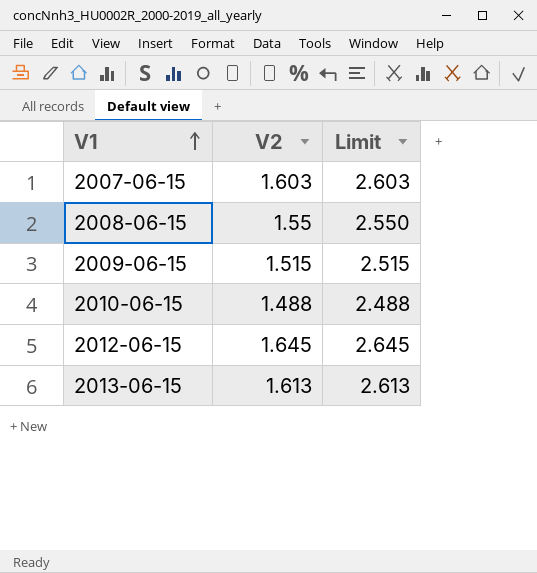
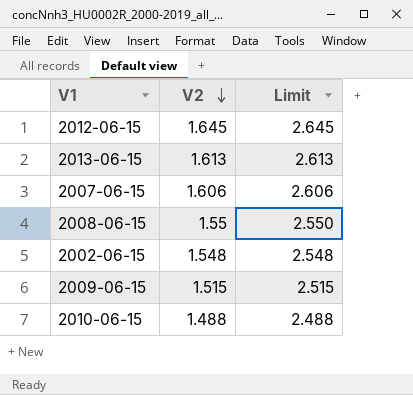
row order: V1 ascending -> V2 descending
2007-06-15 | V2: 1.603 -> 1.606
2007-06-15 | Limit: 2.603 -> 2.606
row 2002-06-15: none -> 1.548 | 2.548

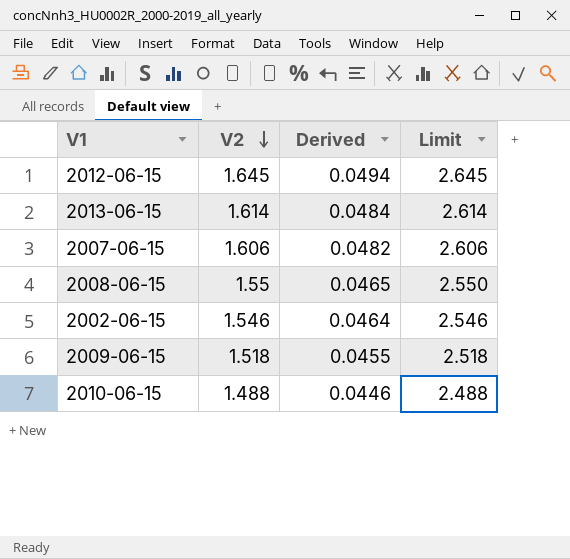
column Derived | formula: none -> [V2] * 0.03
2013-06-15 | V2: 1.613 -> 1.614
2013-06-15 | Limit: 2.613 -> 2.614
2002-06-15 | V2: 1.548 -> 1.546
2002-06-15 | Limit: 2.548 -> 2.546
2009-06-15 | V2: 1.515 -> 1.518
2009-06-15 | Limit: 2.515 -> 2.518

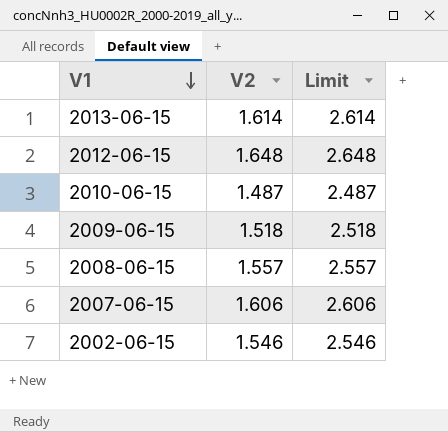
row order: V2 descending -> V1 descending
column Derived | formula: [V2] * 0.03 -> none
2012-06-15 | V2: 1.645 -> 1.648
2012-06-15 | Limit: 2.645 -> 2.648
2010-06-15 | V2: 1.488 -> 1.487
2010-06-15 | Limit: 2.488 -> 2.487
2008-06-15 | V2: 1.55 -> 1.557
2008-06-15 | Limit: 2.550 -> 2.557

